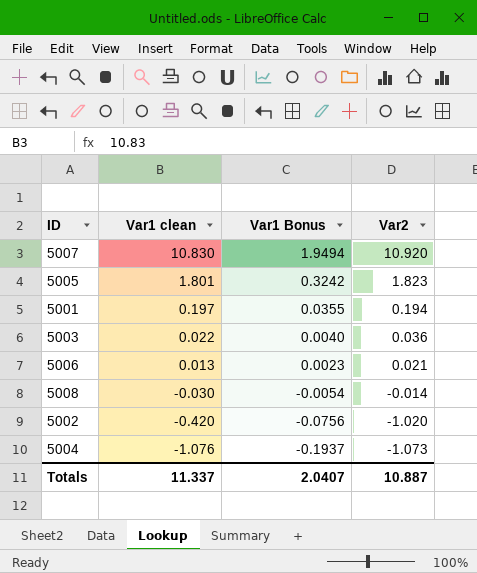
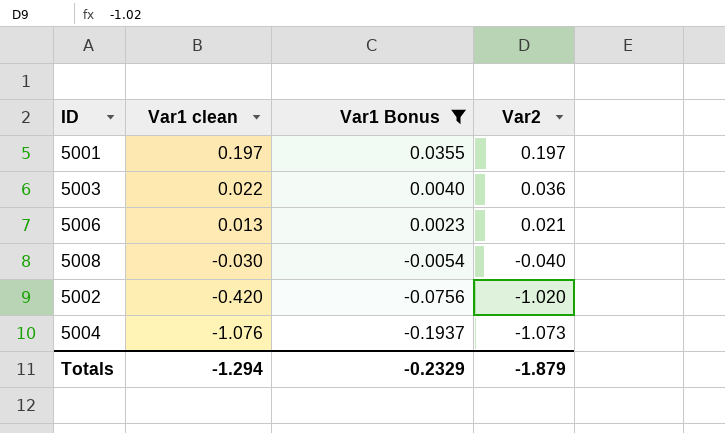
filter: none -> Var1 Bonus <= 0.0355
5001 | Var2: 0.194 -> 0.197
5008 | Var2: -0.014 -> -0.040
Totals | Var1 clean: 11.337 -> -1.294
Totals | Var1 Bonus: 2.0407 -> -0.2329
Totals | Var2: 10.887 -> -1.879

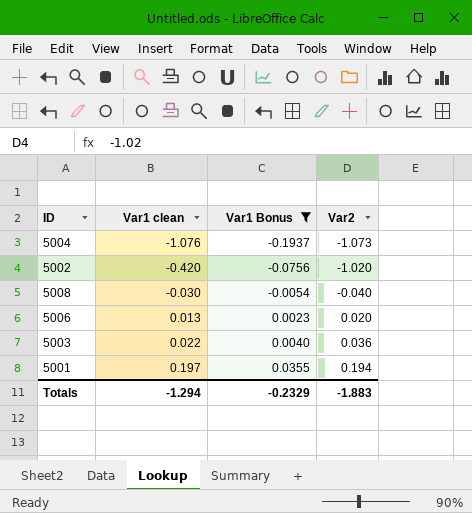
row order: Var1 clean descending -> Var1 clean ascending
5006 | Var2: 0.021 -> 0.020
5001 | Var2: 0.197 -> 0.194
Totals | Var2: -1.879 -> -1.883

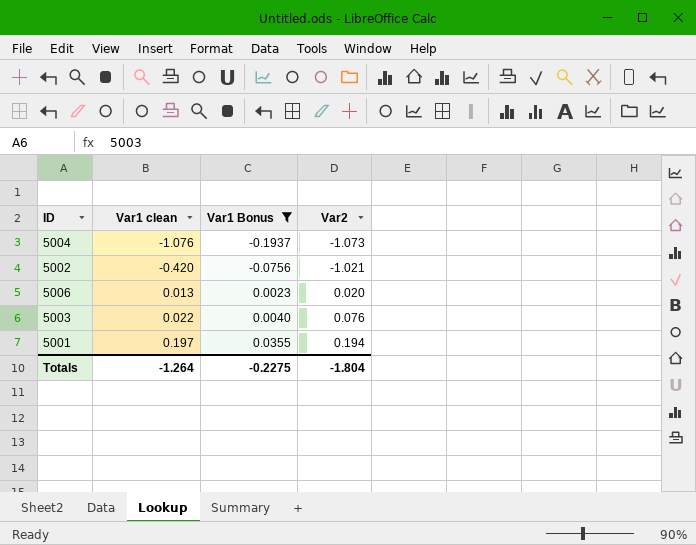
row 5008: -0.030 | -0.0054 | -0.040 -> none
5002 | Var2: -1.020 -> -1.021
5003 | Var2: 0.036 -> 0.076
Totals | Var1 clean: -1.294 -> -1.264
Totals | Var1 Bonus: -0.2329 -> -0.2275
Totals | Var2: -1.883 -> -1.804

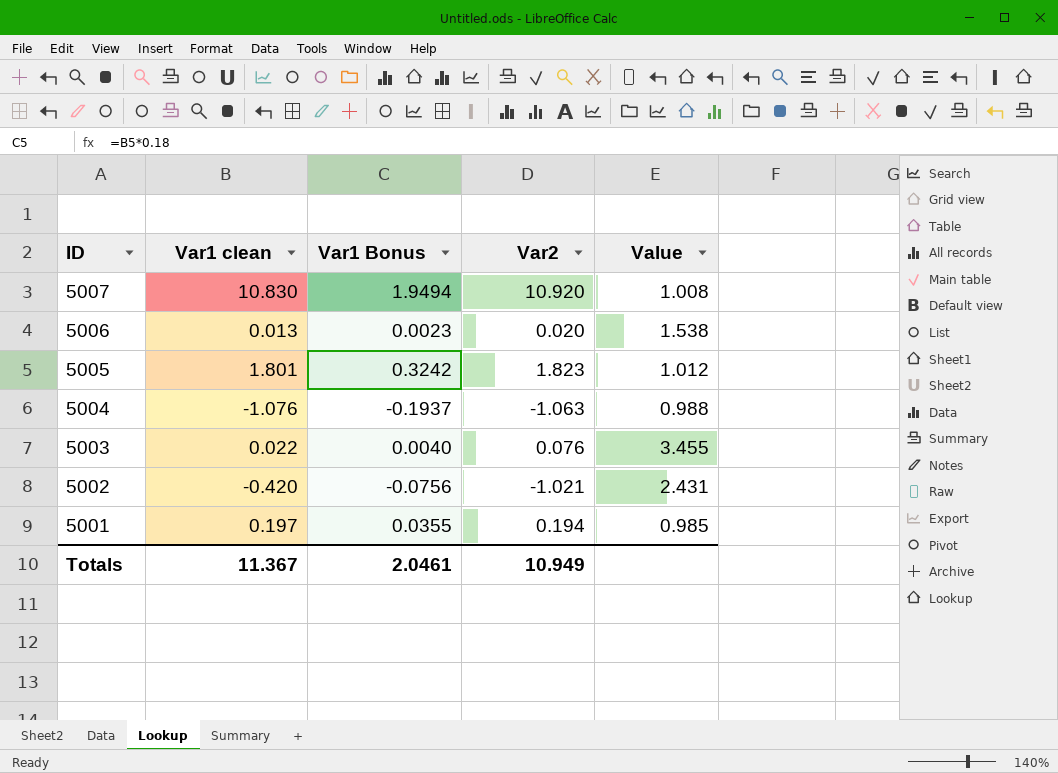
filter: Var1 Bonus <= 0.0355 -> none
row order: Var1 clean ascending -> ID descending
column Value | formula: none -> [Var2] / [Var1 clean]
5004 | Var2: -1.073 -> -1.063
Totals | Var1 clean: -1.264 -> 11.367
Totals | Var1 Bonus: -0.2275 -> 2.0461
Totals | Var2: -1.804 -> 10.949

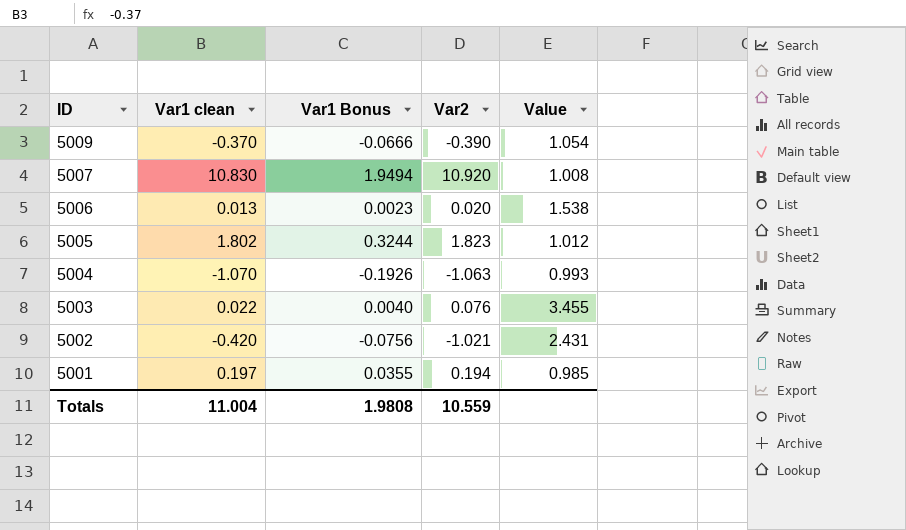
row 5009: none -> -0.370 | -0.0666 | -0.390 | 1.054
5005 | Var1 clean: 1.801 -> 1.802
5005 | Var1 Bonus: 0.3242 -> 0.3244
5004 | Var1 clean: -1.076 -> -1.070
5004 | Var1 Bonus: -0.1937 -> -0.1926
5004 | Value: 0.988 -> 0.993
Totals | Var1 clean: 11.367 -> 11.004
Totals | Var1 Bonus: 2.0461 -> 1.9808
Totals | Var2: 10.949 -> 10.559

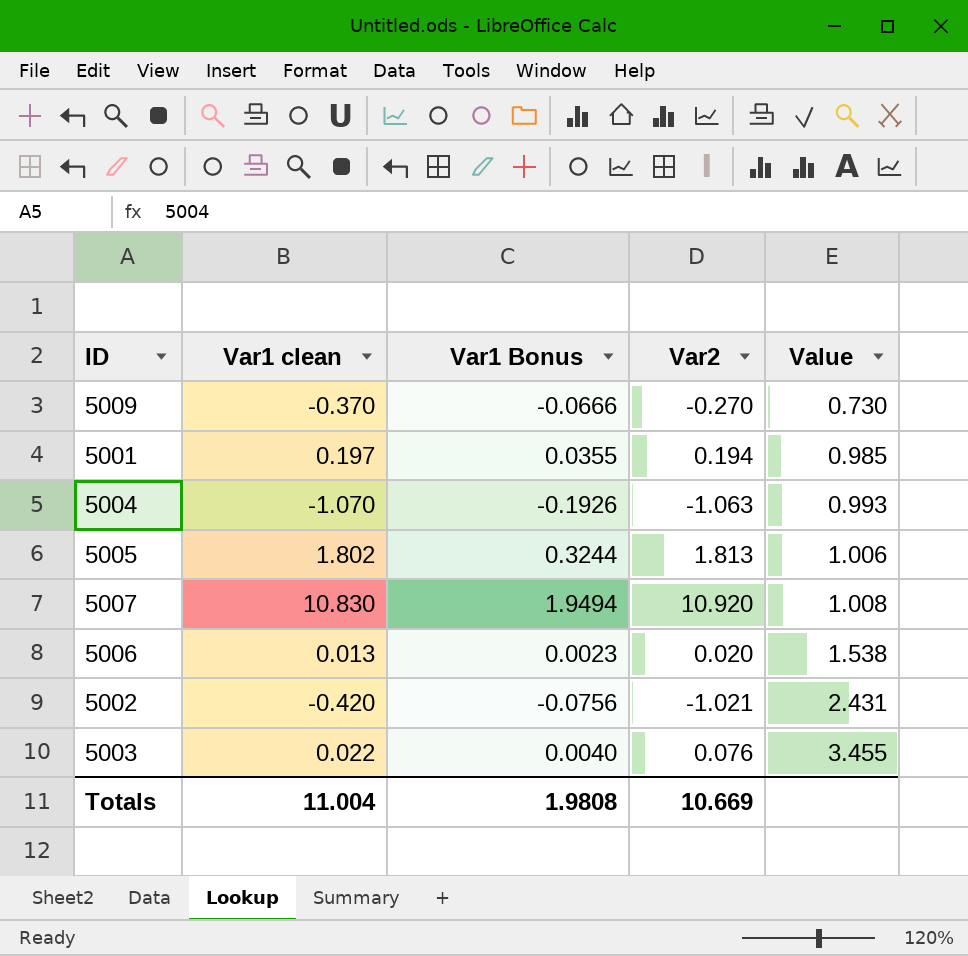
row order: ID descending -> Value ascending
5009 | Var2: -0.390 -> -0.270
5009 | Value: 1.054 -> 0.730
5005 | Var2: 1.823 -> 1.813
5005 | Value: 1.012 -> 1.006
Totals | Var2: 10.559 -> 10.669

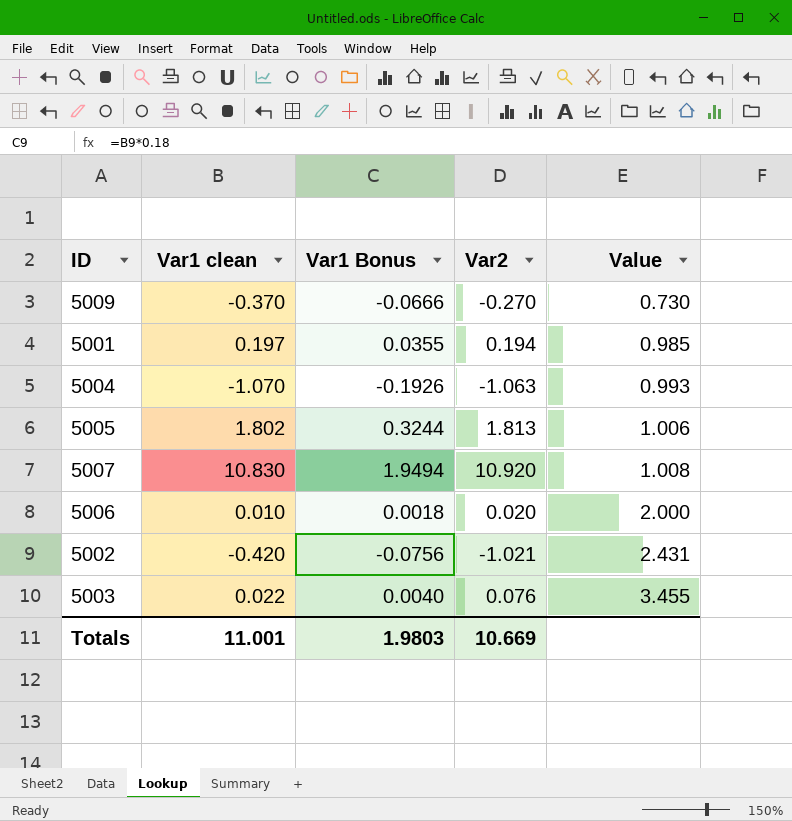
5006 | Var1 clean: 0.013 -> 0.010
5006 | Var1 Bonus: 0.0023 -> 0.0018
5006 | Value: 1.538 -> 2.000
Totals | Var1 clean: 11.004 -> 11.001
Totals | Var1 Bonus: 1.9808 -> 1.9803

